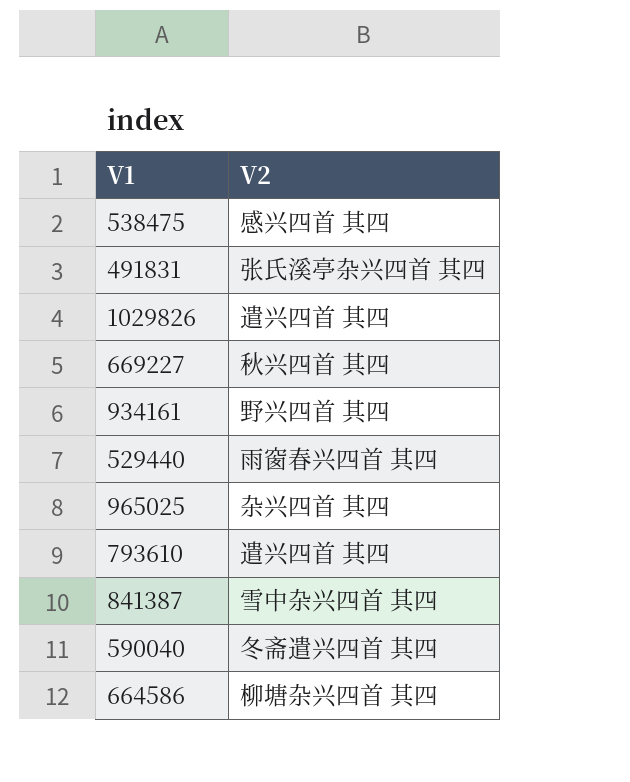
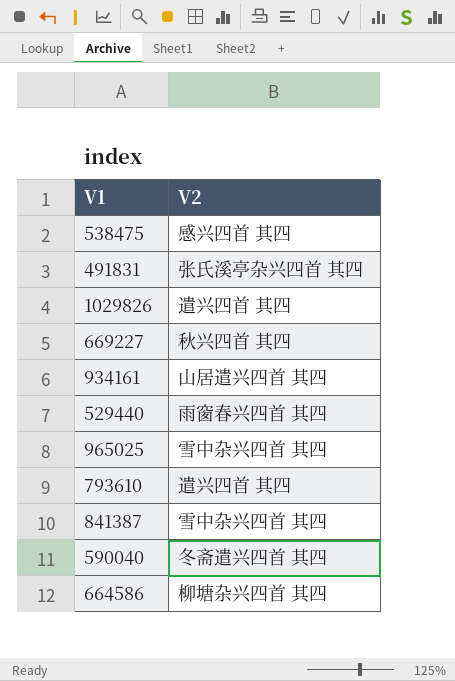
934161 | V2: 野兴四首 其四 -> 山居遣兴四首 其四
965025 | V2: 杂兴四首 其四 -> 雪中杂兴四首 其四

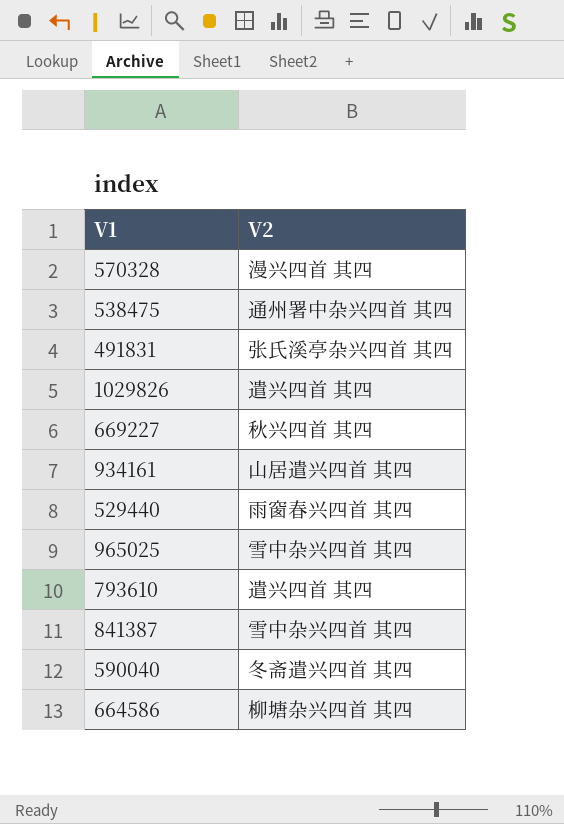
row 570328: none -> 漫兴四首 其四
538475 | V2: 感兴四首 其四 -> 通州署中杂兴四首 其四

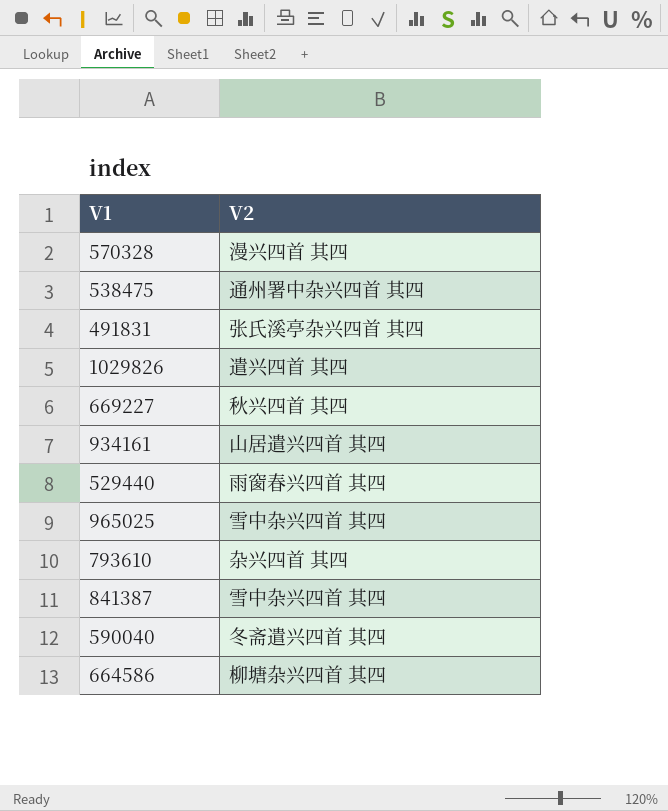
793610 | V2: 遣兴四首 其四 -> 杂兴四首 其四

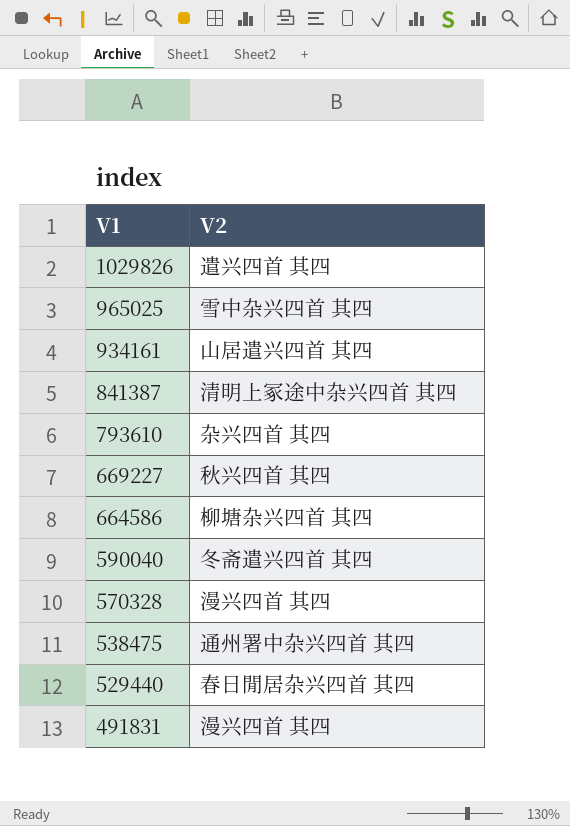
row order: none -> V1 descending
841387 | V2: 雪中杂兴四首 其四 -> 清明上冢途中杂兴四首 其四
529440 | V2: 雨窗春兴四首 其四 -> 春日閒居杂兴四首 其四
491831 | V2: 张氏溪亭杂兴四首 其四 -> 漫兴四首 其四

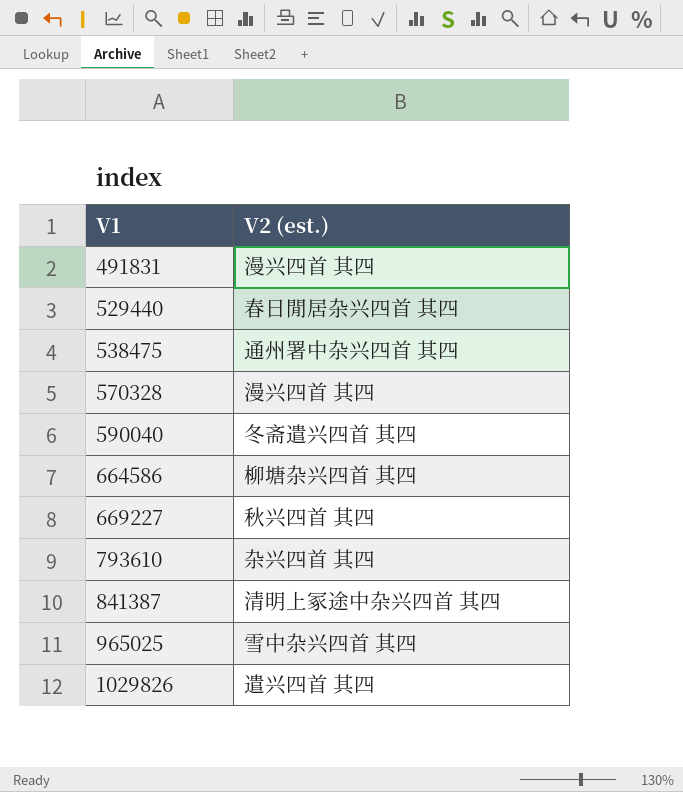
row order: V1 descending -> V1 ascending
column name: V2 -> V2 (est.)
row 934161: 山居遣兴四首 其四 -> none

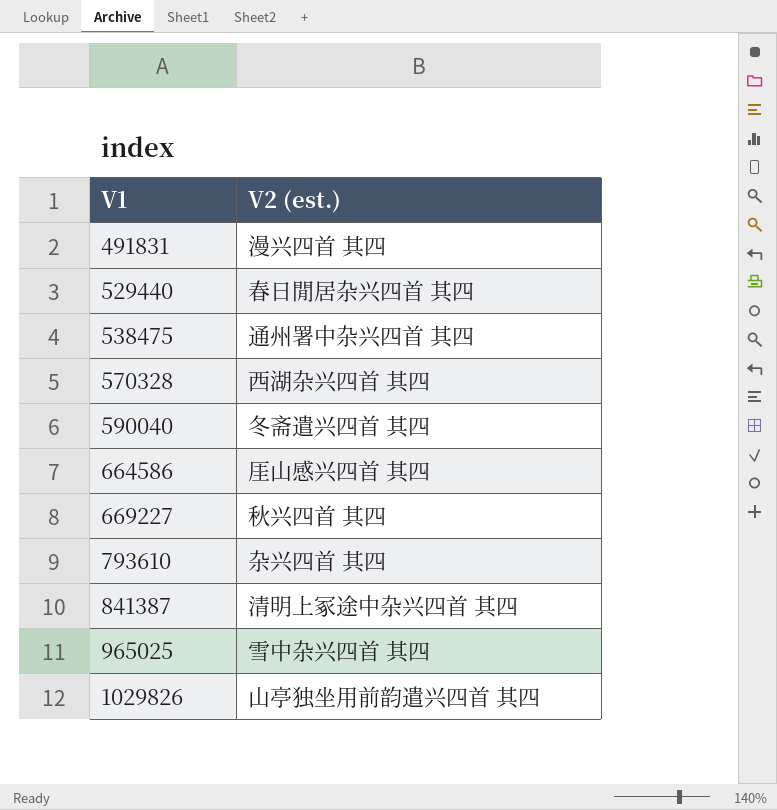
570328 | V2 (est.): 漫兴四首 其四 -> 西湖杂兴四首 其四
664586 | V2 (est.): 柳塘杂兴四首 其四 -> 厓山感兴四首 其四
1029826 | V2 (est.): 遣兴四首 其四 -> 山亭独坐用前韵遣兴四首 其四

